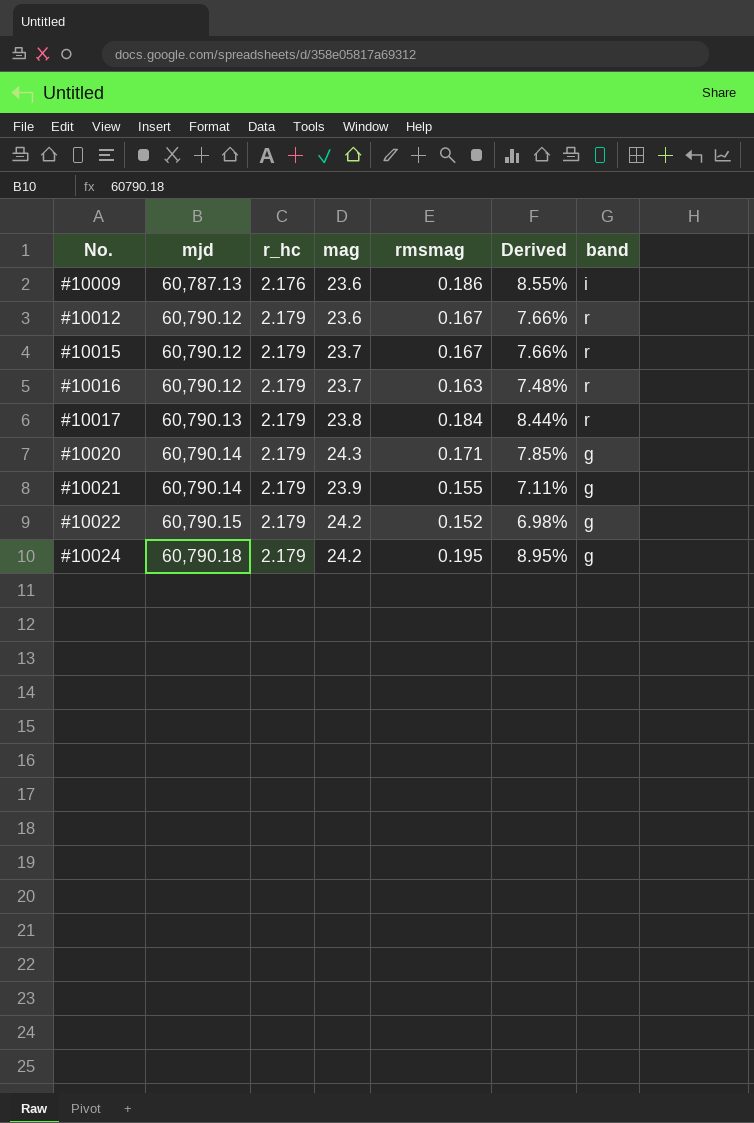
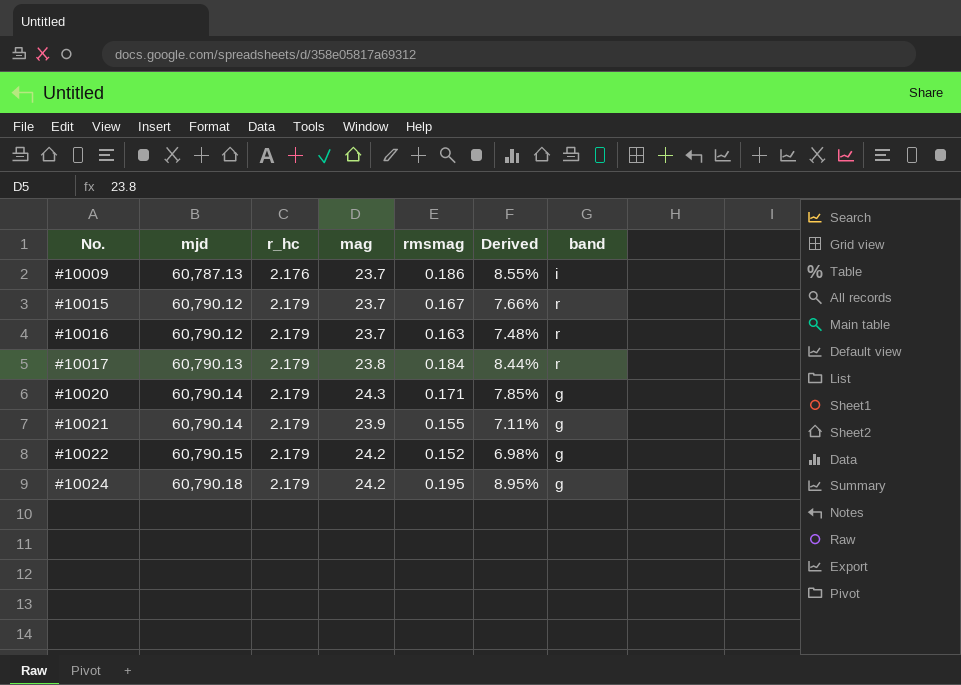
row #10012: 60,790.12 | 2.179 | 23.6 | 0.167 | 7.66% | r -> none
#10009 | mag: 23.6 -> 23.7

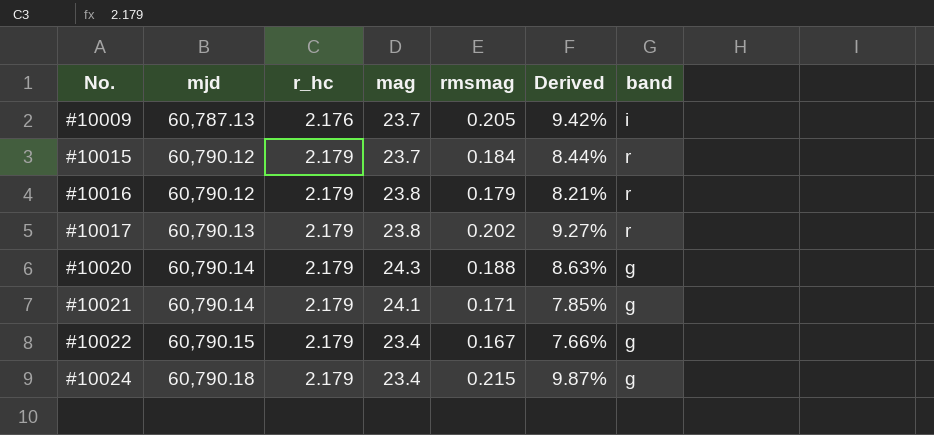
#10009 | rmsmag: 0.186 -> 0.205
#10009 | Derived: 8.55% -> 9.42%
#10015 | rmsmag: 0.167 -> 0.184
#10015 | Derived: 7.66% -> 8.44%
#10016 | mag: 23.7 -> 23.8
#10016 | rmsmag: 0.163 -> 0.179
#10016 | Derived: 7.48% -> 8.21%
#10017 | rmsmag: 0.184 -> 0.202
#10017 | Derived: 8.44% -> 9.27%
#10020 | rmsmag: 0.171 -> 0.188
#10020 | Derived: 7.85% -> 8.63%
#10021 | mag: 23.9 -> 24.1
#10021 | rmsmag: 0.155 -> 0.171
#10021 | Derived: 7.11% -> 7.85%
#10022 | mag: 24.2 -> 23.4
#10022 | rmsmag: 0.152 -> 0.167
#10022 | Derived: 6.98% -> 7.66%
#10024 | mag: 24.2 -> 23.4
#10024 | rmsmag: 0.195 -> 0.215
#10024 | Derived: 8.95% -> 9.87%

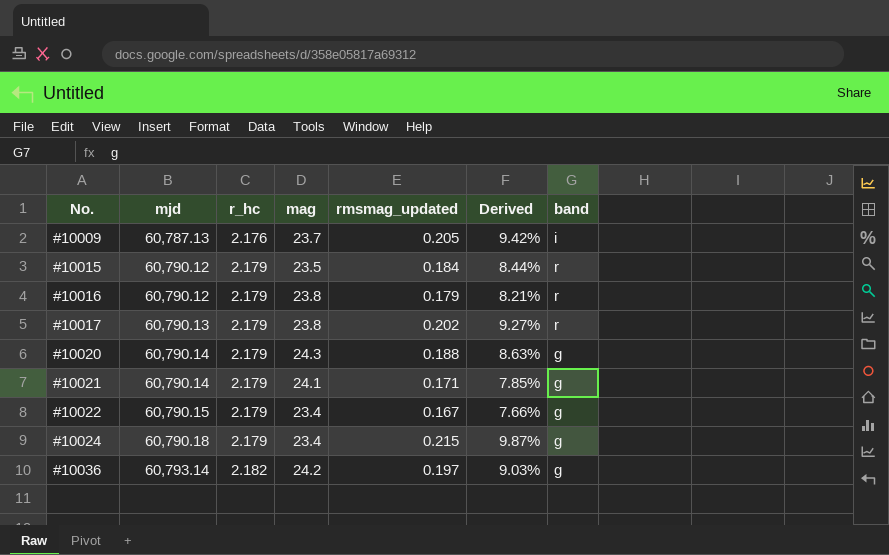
column name: rmsmag -> rmsmag_updated
#10015 | mag: 23.7 -> 23.5
row #10036: none -> 60,793.14 | 2.182 | 24.2 | 0.197 | 9.03% | g

